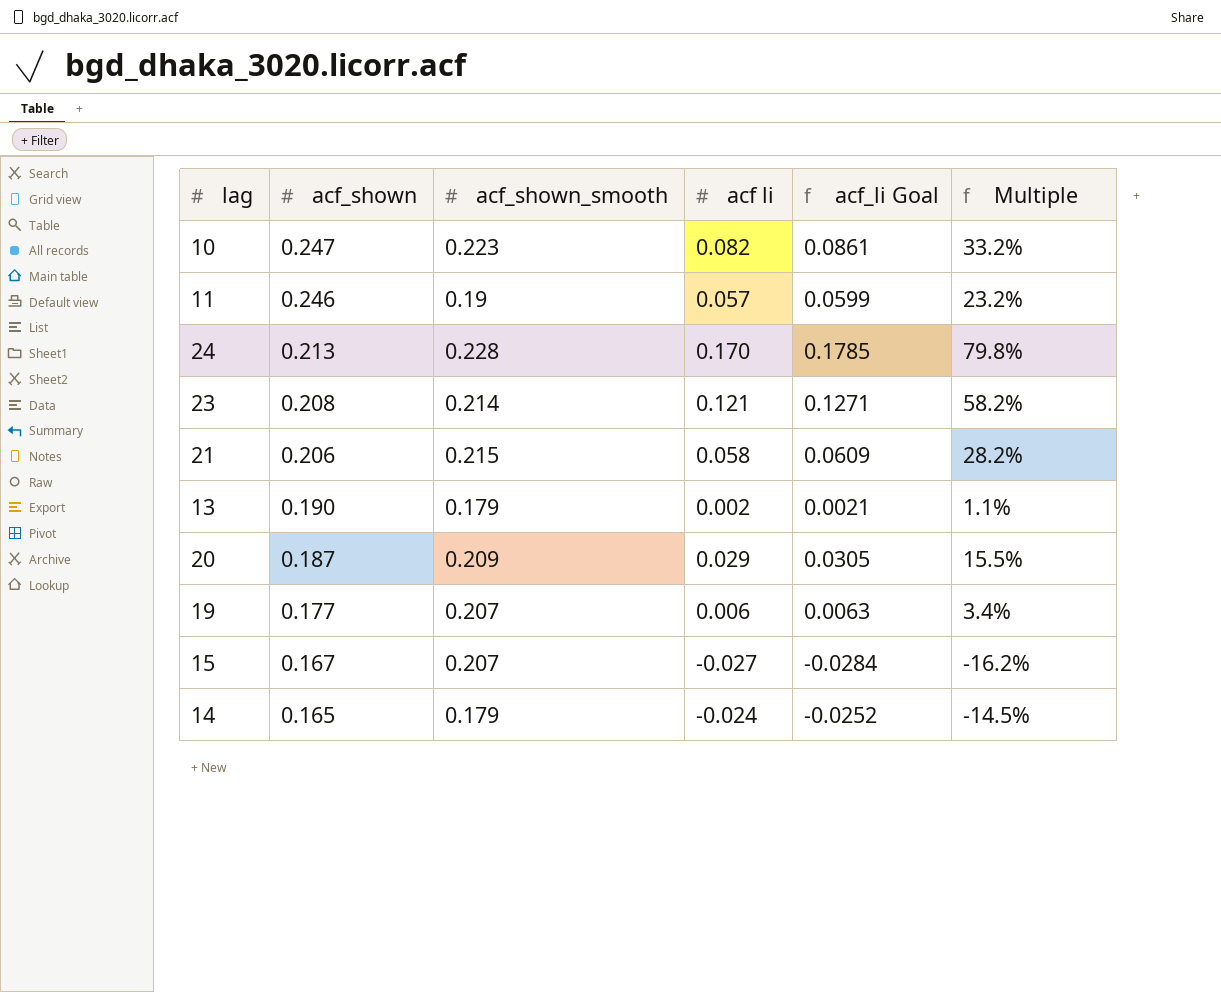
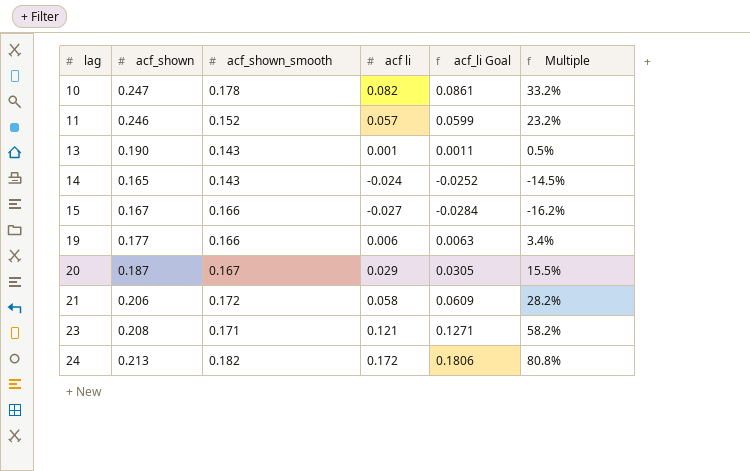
row order: acf_shown descending -> lag ascending
10 | acf_shown_smooth: 0.223 -> 0.178
11 | acf_shown_smooth: 0.19 -> 0.152
13 | acf_shown_smooth: 0.179 -> 0.143
13 | acf li: 0.002 -> 0.001
13 | acf_li Goal: 0.0021 -> 0.0011
13 | Multiple: 1.1% -> 0.5%
14 | acf_shown_smooth: 0.179 -> 0.143
15 | acf_shown_smooth: 0.207 -> 0.166
19 | acf_shown_smooth: 0.207 -> 0.166
20 | acf_shown_smooth: 0.209 -> 0.167
21 | acf_shown_smooth: 0.215 -> 0.172
23 | acf_shown_smooth: 0.214 -> 0.171
24 | acf_shown_smooth: 0.228 -> 0.182
24 | acf li: 0.170 -> 0.172
24 | acf_li Goal: 0.1785 -> 0.1806
24 | Multiple: 79.8% -> 80.8%

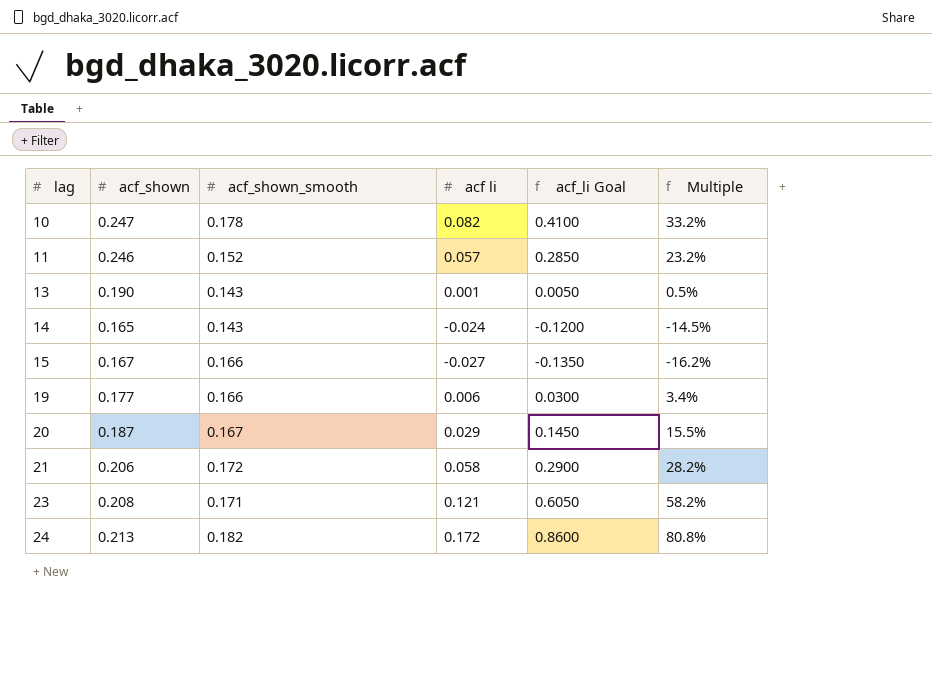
column acf_li Goal | formula: [acf li] * 1.05 -> [acf li] * 5

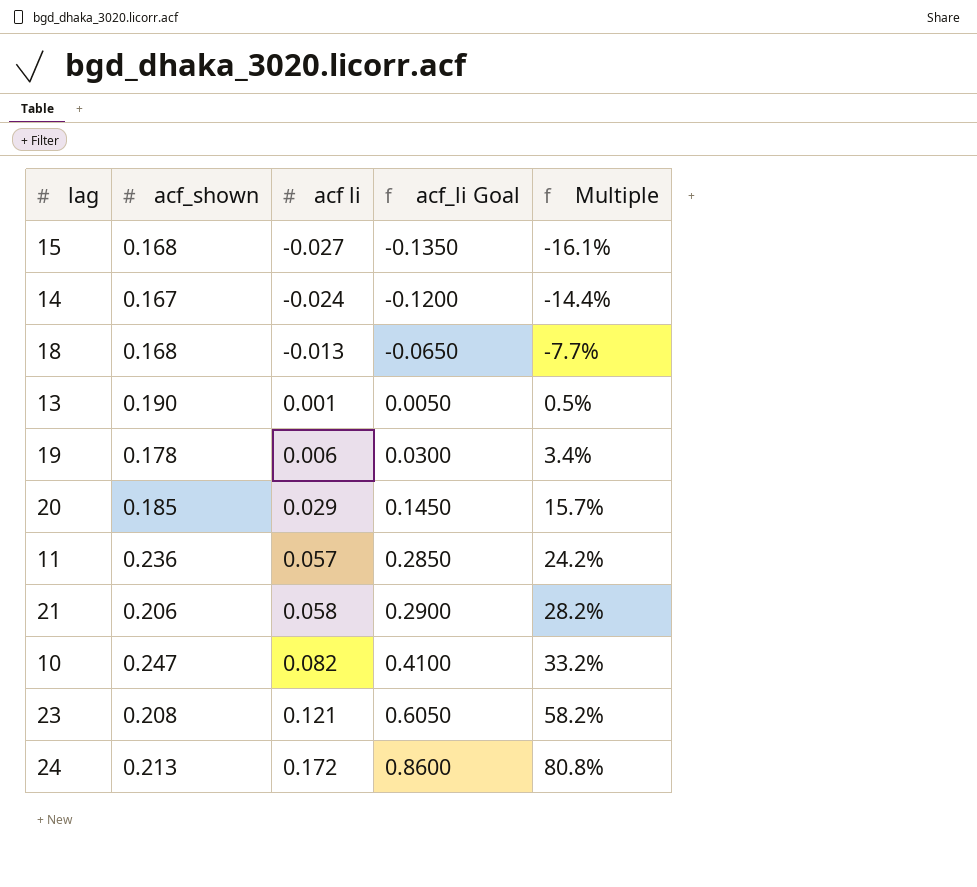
row order: lag ascending -> acf li ascending
column acf_shown_smooth | position: 3 -> none
15 | acf_shown: 0.167 -> 0.168
15 | Multiple: -16.2% -> -16.1%
14 | acf_shown: 0.165 -> 0.167
14 | Multiple: -14.5% -> -14.4%
row 18: none -> 0.168 | -0.013 | -0.0650 | -7.7%
19 | acf_shown: 0.177 -> 0.178
20 | acf_shown: 0.187 -> 0.185
20 | Multiple: 15.5% -> 15.7%
11 | acf_shown: 0.246 -> 0.236
11 | Multiple: 23.2% -> 24.2%

